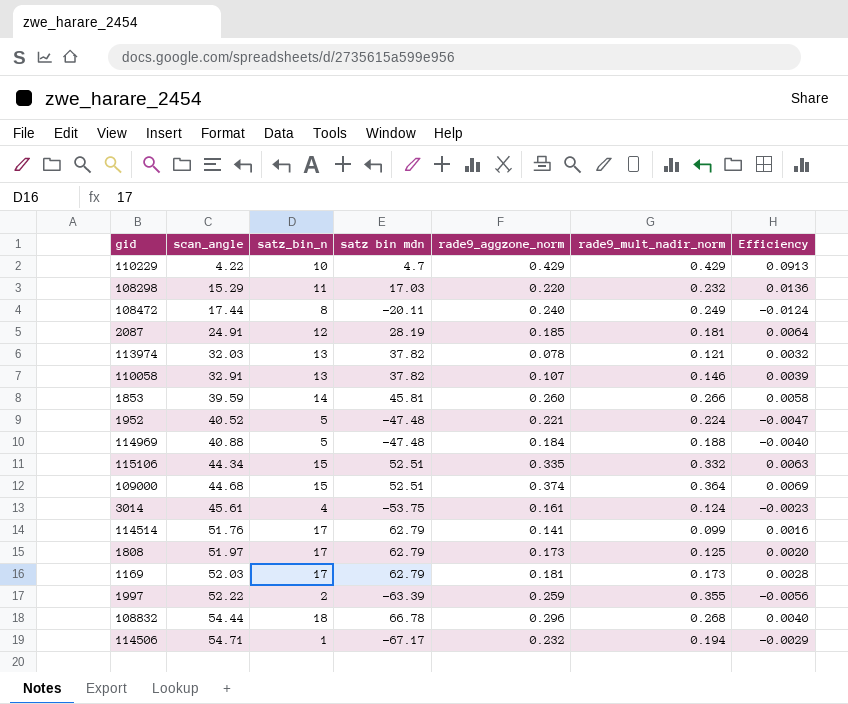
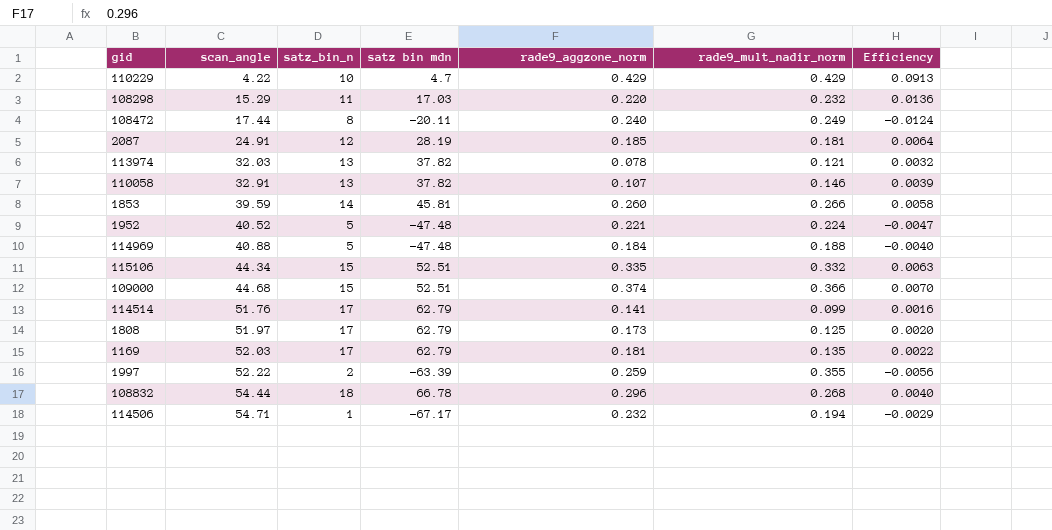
row 3014: 45.61 | 4 | -53.75 | 0.161 | 0.124 | -0.0023 -> none
109000 | rade9_mult_nadir_norm: 0.364 -> 0.366
109000 | Efficiency: 0.0069 -> 0.0070
1169 | rade9_mult_nadir_norm: 0.173 -> 0.135
1169 | Efficiency: 0.0028 -> 0.0022

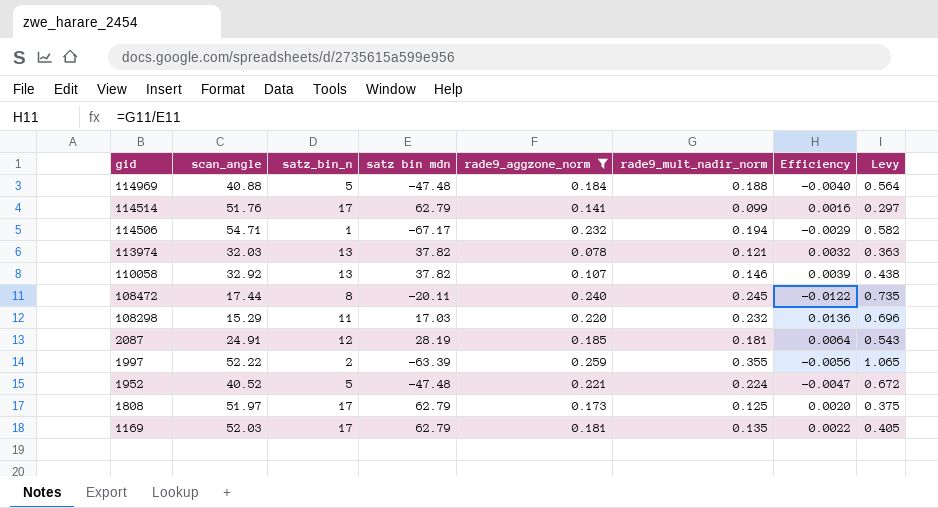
filter: none -> rade9_aggzone_norm <= 0.259
row order: scan_angle ascending -> gid descending
column Levy | formula: none -> [rade9_mult_nadir_norm] * 3
110058 | scan_angle: 32.91 -> 32.92
108472 | rade9_mult_nadir_norm: 0.249 -> 0.245
108472 | Efficiency: -0.0124 -> -0.0122

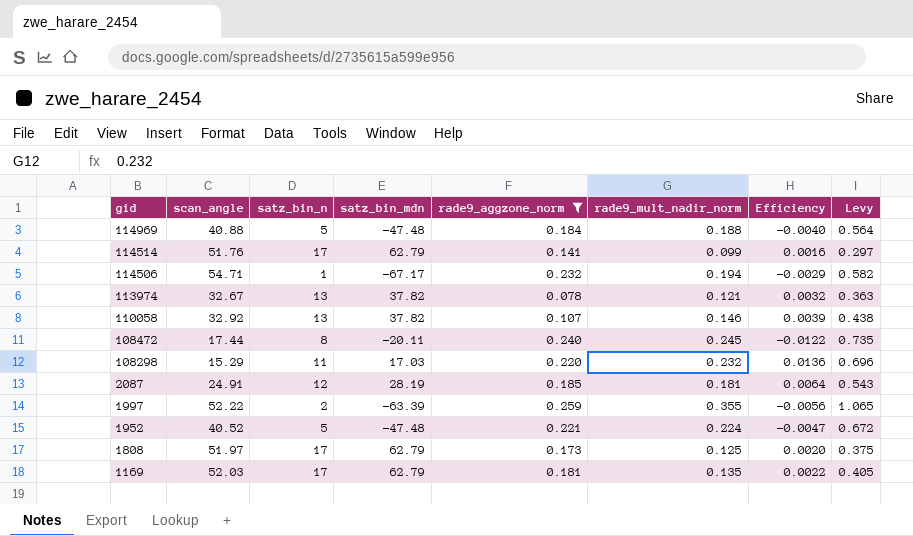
column name: satz bin mdn -> satz_bin_mdn
113974 | scan_angle: 32.03 -> 32.67

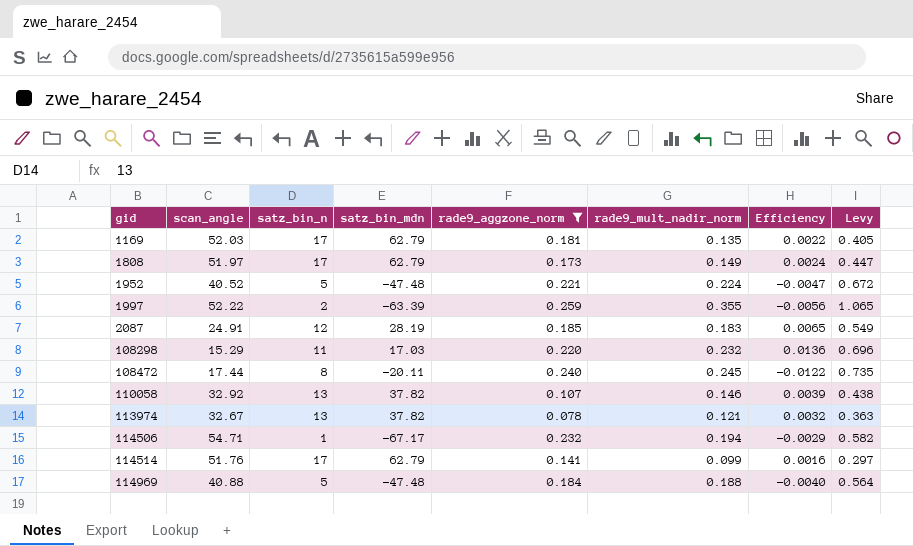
row order: gid descending -> gid ascending
1808 | rade9_mult_nadir_norm: 0.125 -> 0.149
1808 | Efficiency: 0.0020 -> 0.0024
1808 | Levy: 0.375 -> 0.447
2087 | rade9_mult_nadir_norm: 0.181 -> 0.183
2087 | Efficiency: 0.0064 -> 0.0065
2087 | Levy: 0.543 -> 0.549

